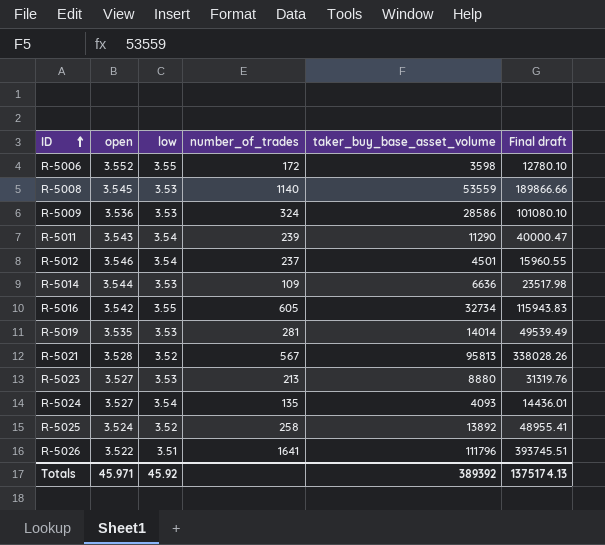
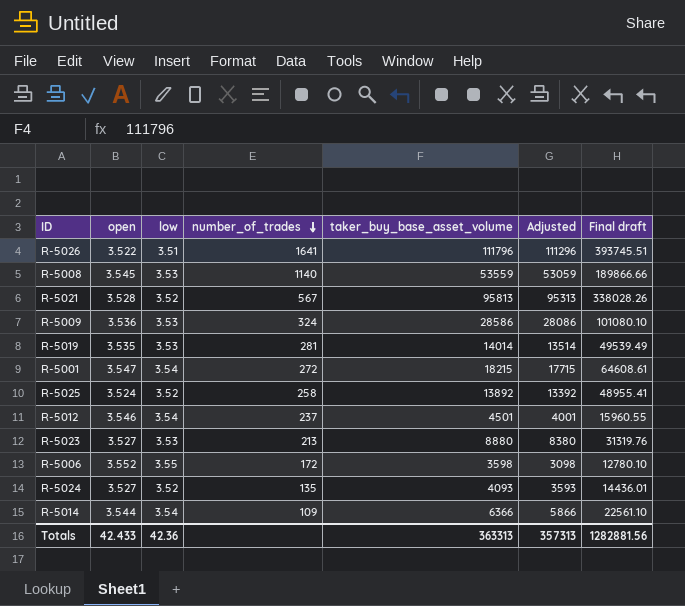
row order: ID ascending -> number_of_trades descending
column Adjusted | formula: none -> [taker_buy_base_asset_volume] - 500
row R-5011: 3.543 | 3.54 | 239 | 11290 | 40000.47 -> none
row R-5016: 3.542 | 3.55 | 605 | 32734 | 115943.83 -> none
row R-5001: none -> 3.547 | 3.54 | 272 | 18215 | 17715 | 64608.61
R-5024 | low: 3.54 -> 3.52
R-5014 | low: 3.53 -> 3.54
R-5014 | taker_buy_base_asset_volume: 6636 -> 6366
R-5014 | Final draft: 23517.98 -> 22561.10
Totals | open: 45.971 -> 42.433
Totals | low: 45.92 -> 42.36
Totals | taker_buy_base_asset_volume: 389392 -> 363313
Totals | Final draft: 1375174.13 -> 1282881.56

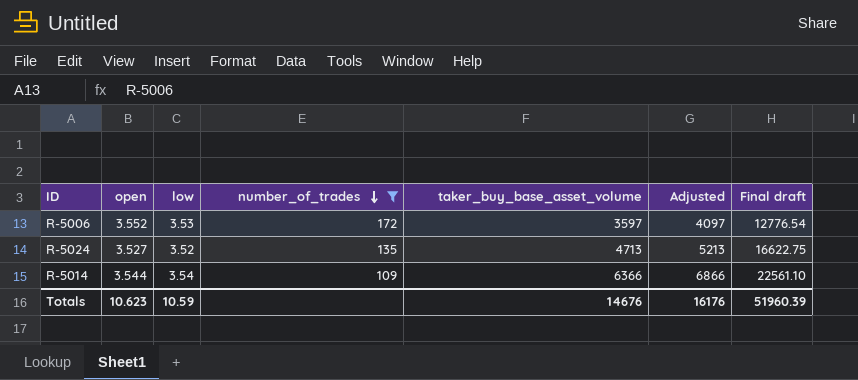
filter: none -> number_of_trades <= 172
column Adjusted | formula: [taker_buy_base_asset_volume] - 500 -> [taker_buy_base_asset_volume] + 500
R-5006 | low: 3.55 -> 3.53
R-5006 | taker_buy_base_asset_volume: 3598 -> 3597
R-5006 | Final draft: 12780.10 -> 12776.54
R-5024 | taker_buy_base_asset_volume: 4093 -> 4713
R-5024 | Final draft: 14436.01 -> 16622.75
Totals | open: 42.433 -> 10.623
Totals | low: 42.36 -> 10.59
Totals | taker_buy_base_asset_volume: 363313 -> 14676
Totals | Adjusted: 357313 -> 16176
Totals | Final draft: 1282881.56 -> 51960.39

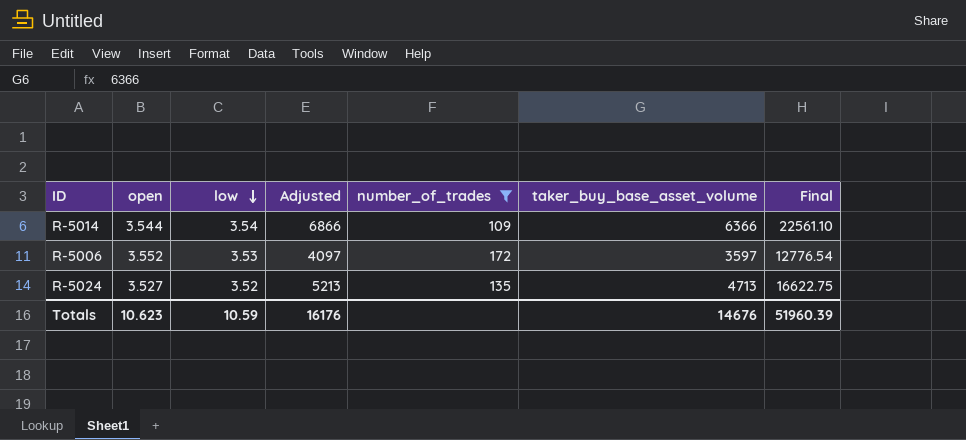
row order: number_of_trades descending -> low descending
column Adjusted | position: 6 -> 4
column name: Final draft -> Final

